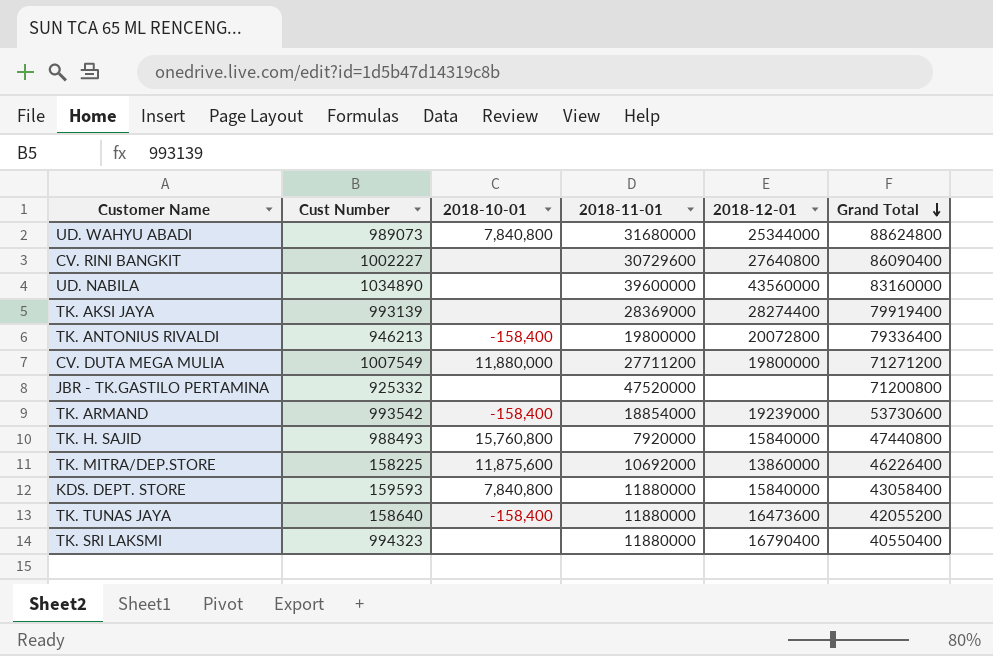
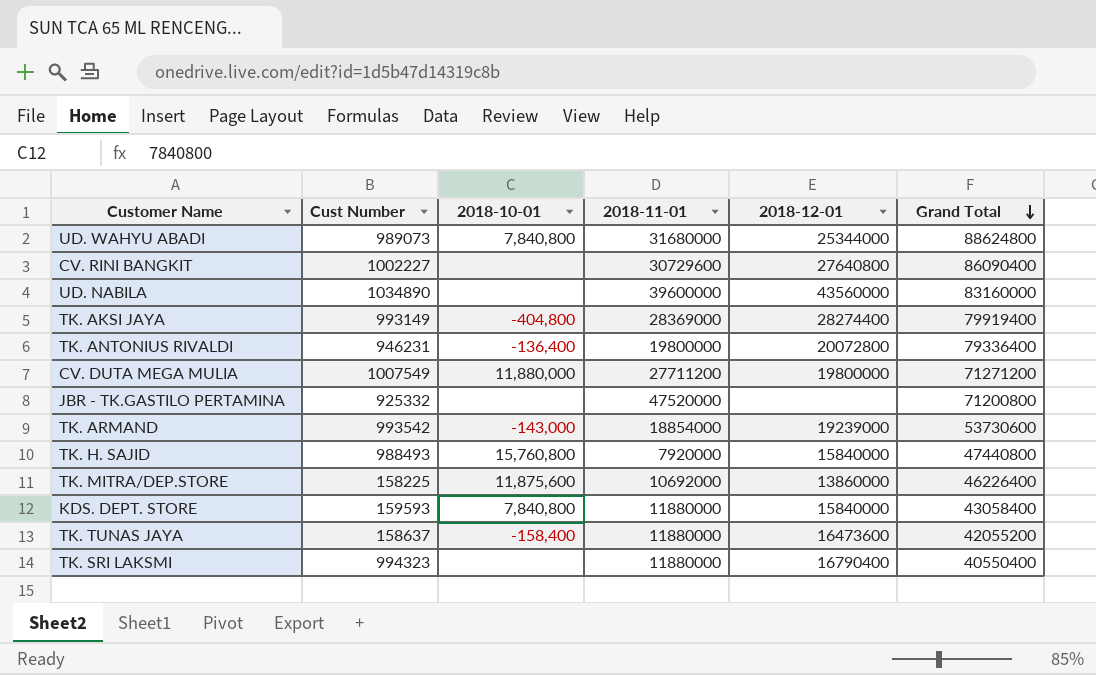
TK. AKSI JAYA | Cust Number: 993139 -> 993149
TK. AKSI JAYA | 2018-10-01: none -> -404,800
TK. ANTONIUS RIVALDI | Cust Number: 946213 -> 946231
TK. ANTONIUS RIVALDI | 2018-10-01: -158,400 -> -136,400
TK. ARMAND | 2018-10-01: -158,400 -> -143,000
TK. TUNAS JAYA | Cust Number: 158640 -> 158637

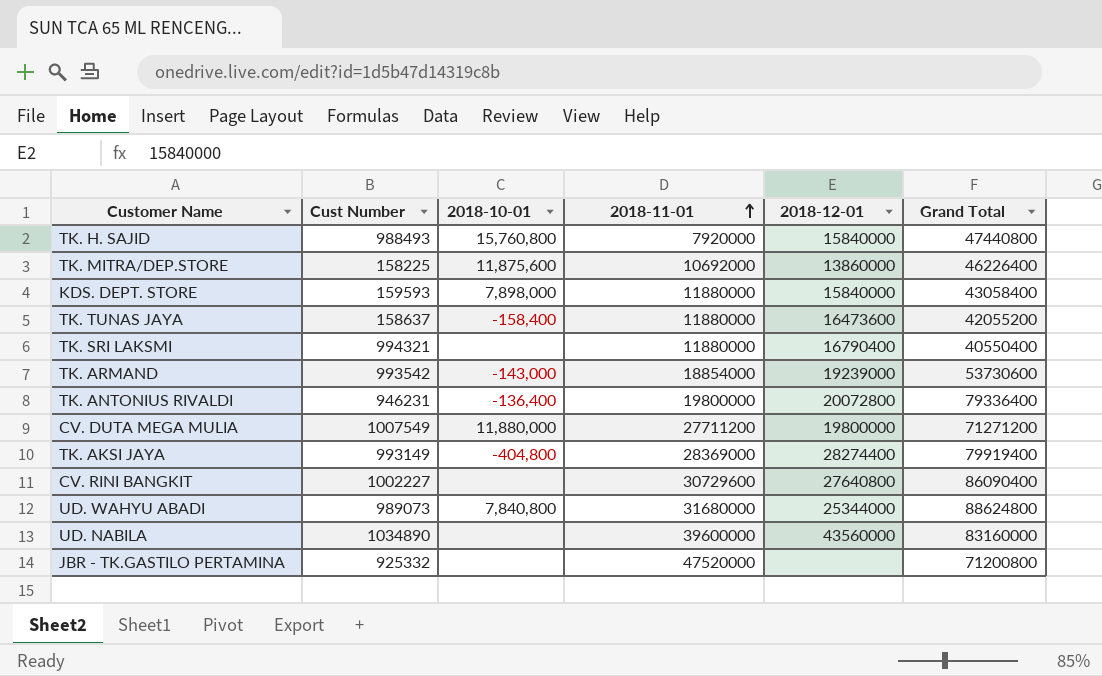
row order: Grand Total descending -> 2018-11-01 ascending
KDS. DEPT. STORE | 2018-10-01: 7,840,800 -> 7,898,000
TK. SRI LAKSMI | Cust Number: 994323 -> 994321

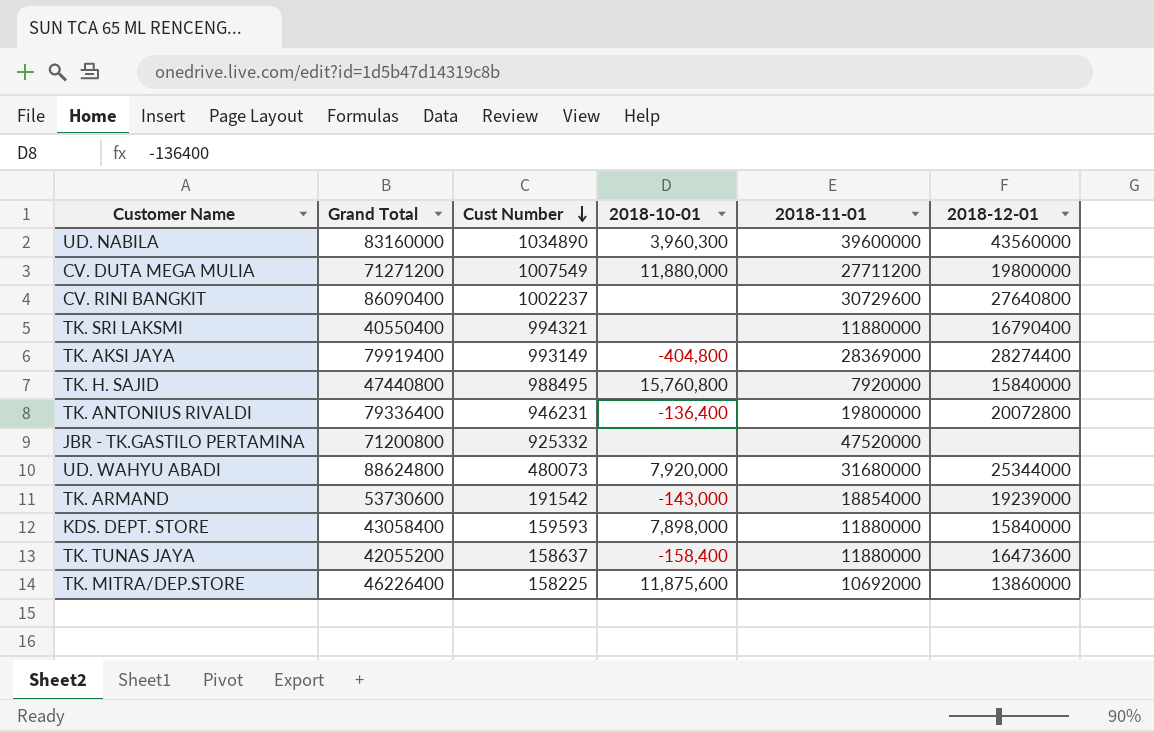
row order: 2018-11-01 ascending -> Cust Number descending
column Grand Total | position: 6 -> 2
UD. NABILA | 2018-10-01: none -> 3,960,300
CV. RINI BANGKIT | Cust Number: 1002227 -> 1002237
TK. H. SAJID | Cust Number: 988493 -> 988495
UD. WAHYU ABADI | Cust Number: 989073 -> 480073
UD. WAHYU ABADI | 2018-10-01: 7,840,800 -> 7,920,000
TK. ARMAND | Cust Number: 993542 -> 191542

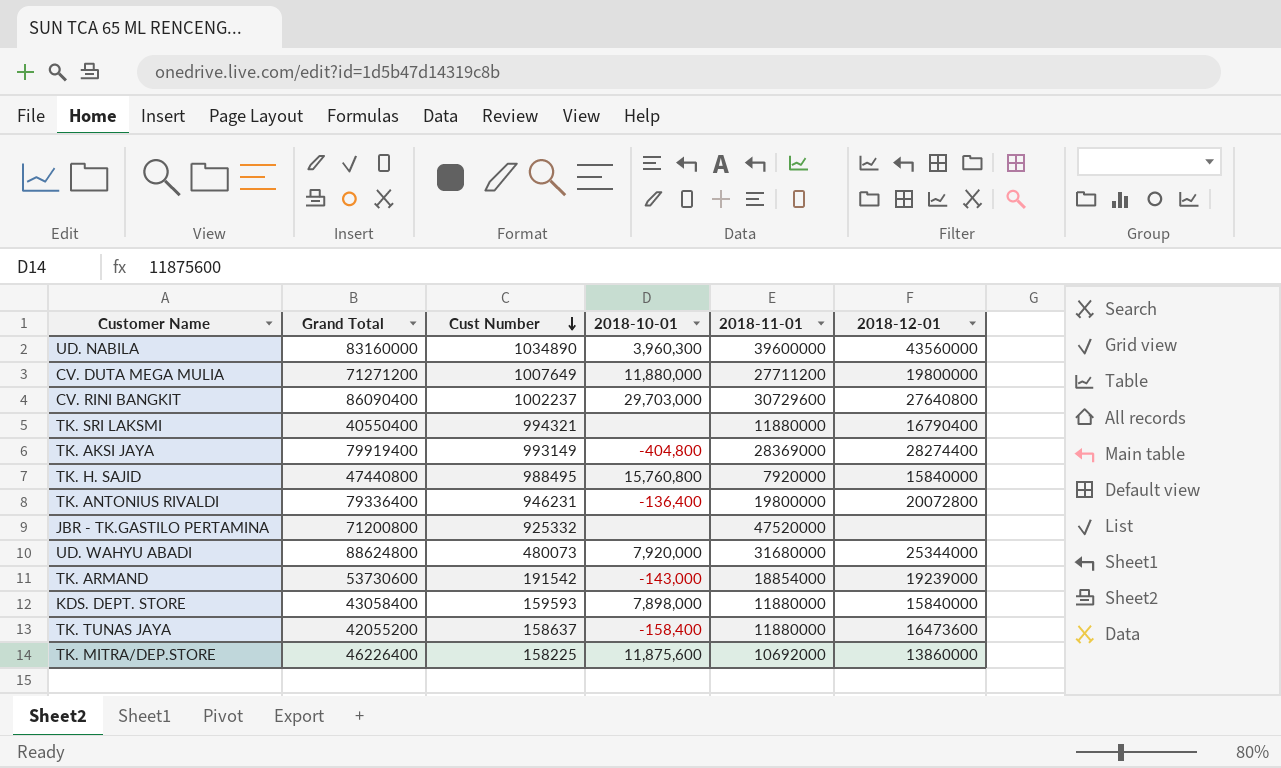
CV. DUTA MEGA MULIA | Cust Number: 1007549 -> 1007649
CV. RINI BANGKIT | 2018-10-01: none -> 29,703,000

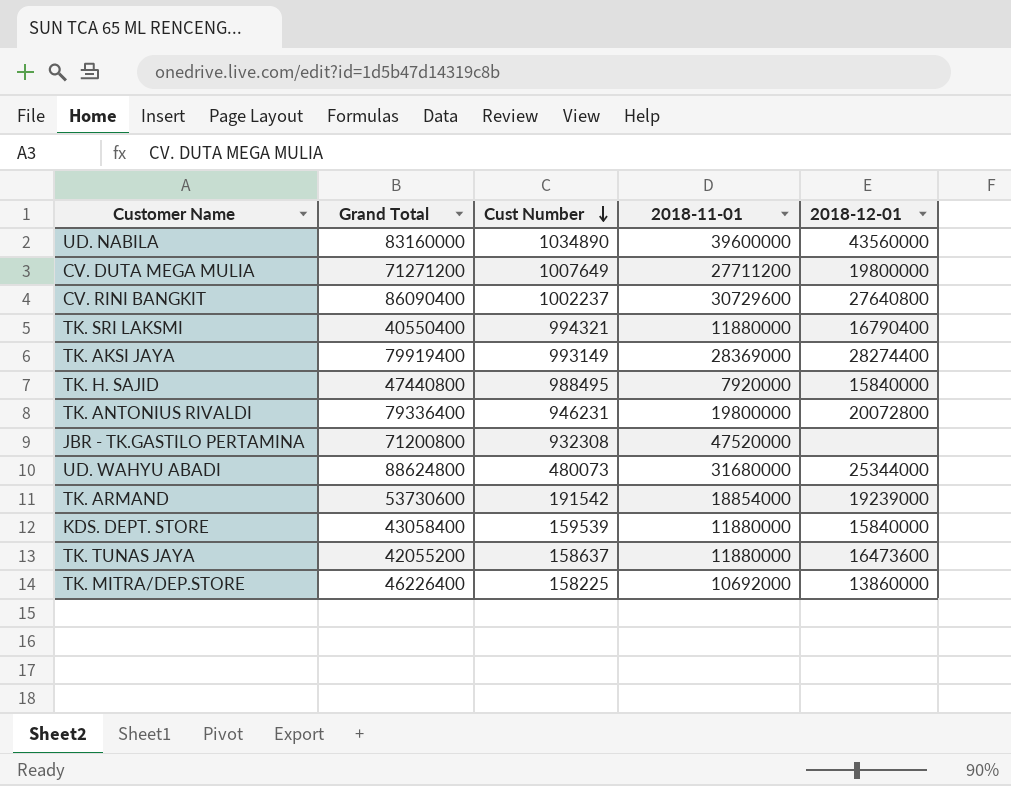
column 2018-10-01 | position: 4 -> none
JBR - TK.GASTILO PERTAMINA | Cust Number: 925332 -> 932308
KDS. DEPT. STORE | Cust Number: 159593 -> 159539

